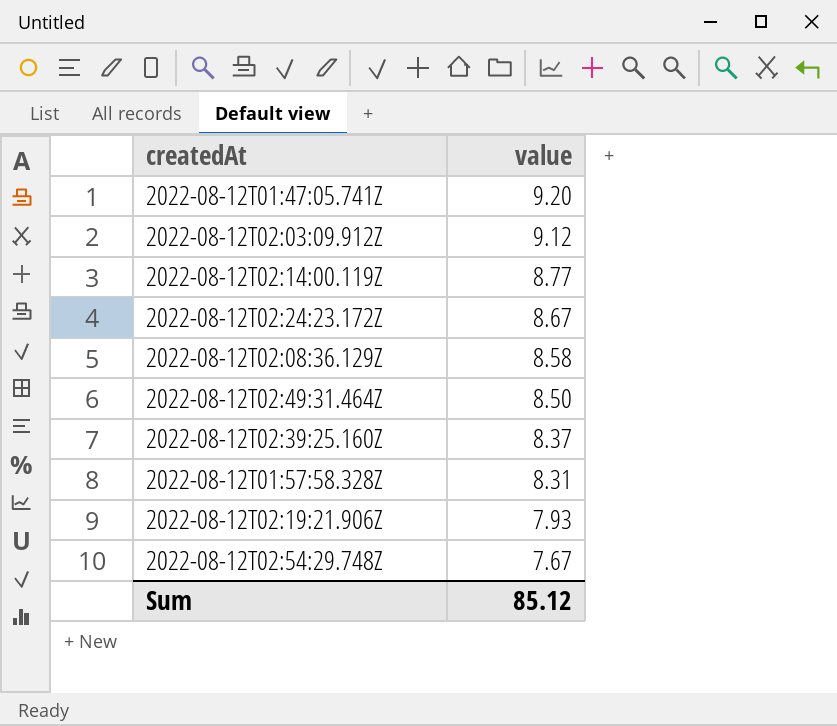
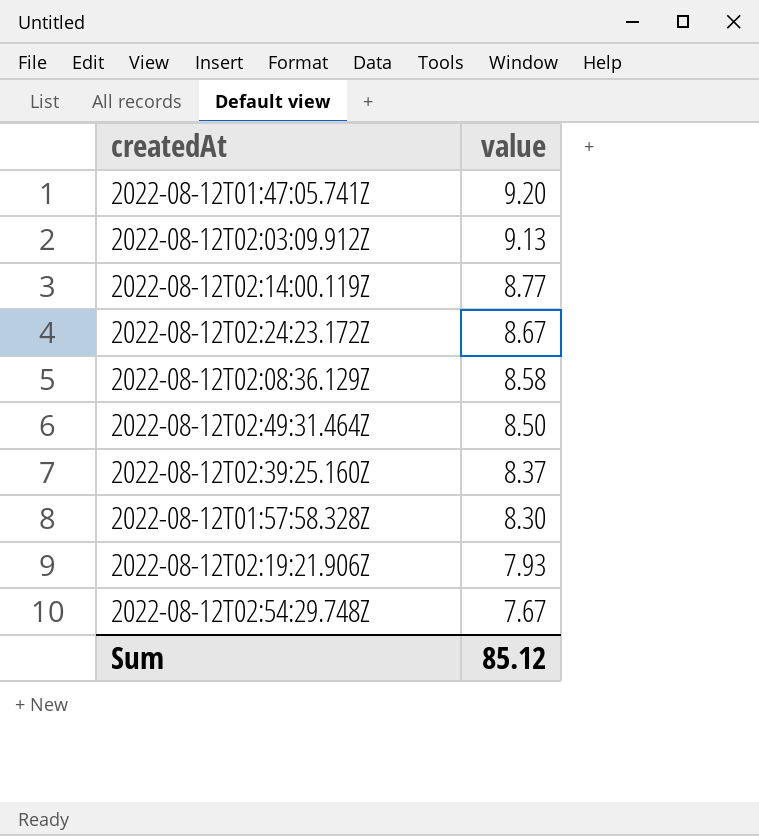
2022-08-12T02:03:09.912Z | value: 9.12 -> 9.13
2022-08-12T01:57:58.328Z | value: 8.31 -> 8.30

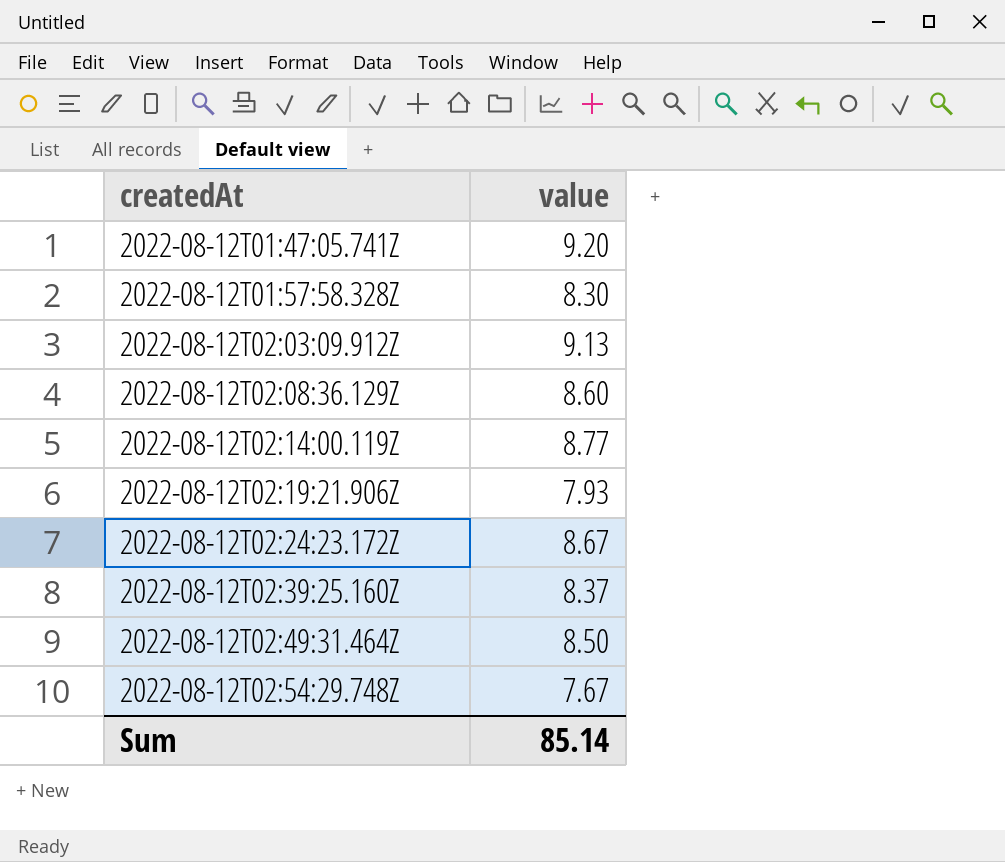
row order: value descending -> createdAt ascending
2022-08-12T02:08:36.129Z | value: 8.58 -> 8.60
Sum | value: 85.12 -> 85.14

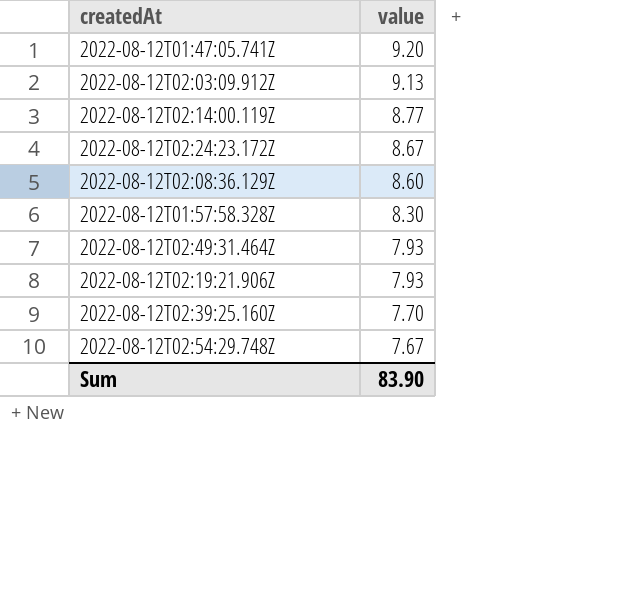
row order: createdAt ascending -> value descending
2022-08-12T02:49:31.464Z | value: 8.50 -> 7.93
2022-08-12T02:39:25.160Z | value: 8.37 -> 7.70
Sum | value: 85.14 -> 83.90

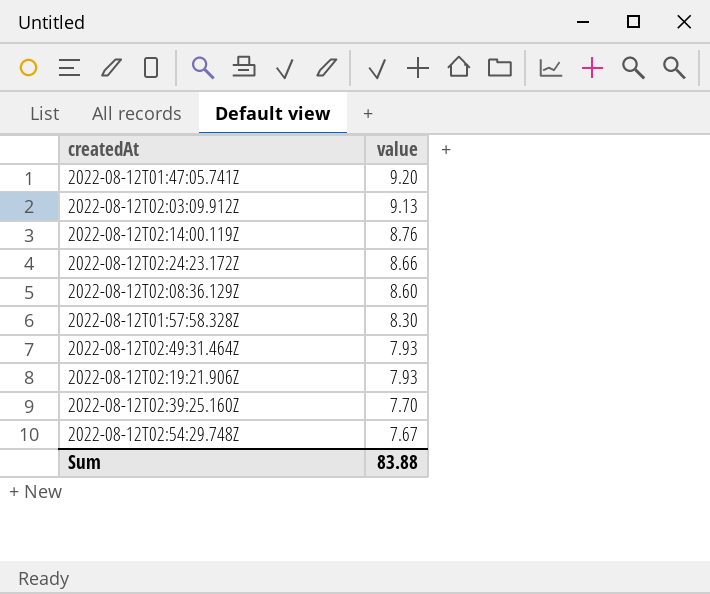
2022-08-12T02:14:00.119Z | value: 8.77 -> 8.76
2022-08-12T02:24:23.172Z | value: 8.67 -> 8.66
Sum | value: 83.90 -> 83.88

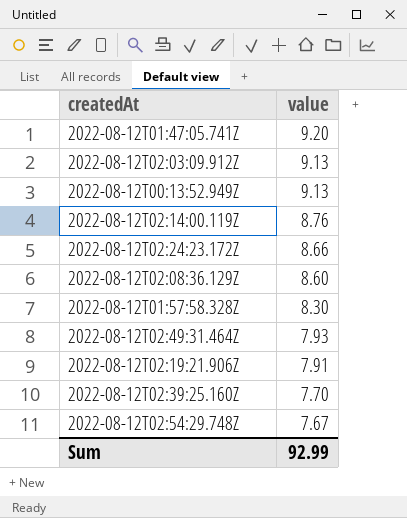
row 2022-08-12T00:13:52.949Z: none -> 9.13
2022-08-12T02:19:21.906Z | value: 7.93 -> 7.91
Sum | value: 83.88 -> 92.99

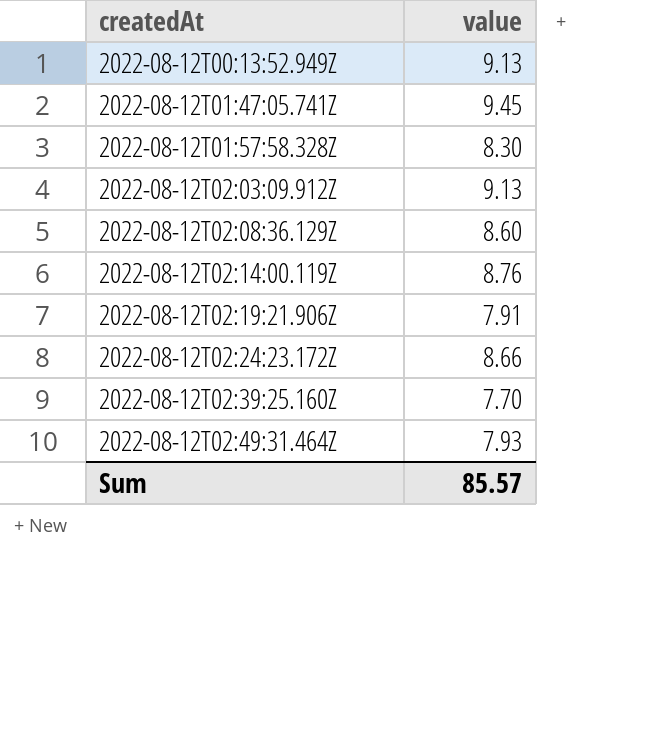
row order: value descending -> createdAt ascending
row 2022-08-12T02:54:29.748Z: 7.67 -> none
2022-08-12T01:47:05.741Z | value: 9.20 -> 9.45
Sum | value: 92.99 -> 85.57

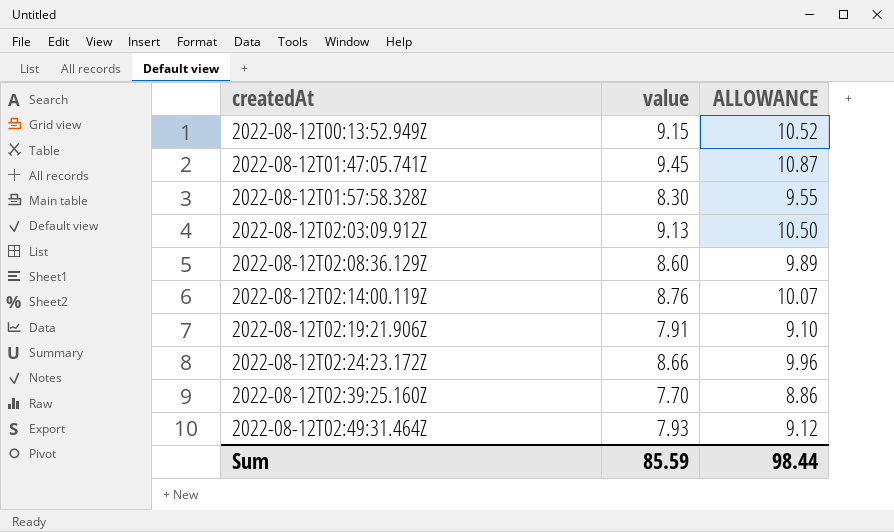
column ALLOWANCE | formula: none -> [value] * 1.15
2022-08-12T00:13:52.949Z | value: 9.13 -> 9.15
Sum | value: 85.57 -> 85.59

